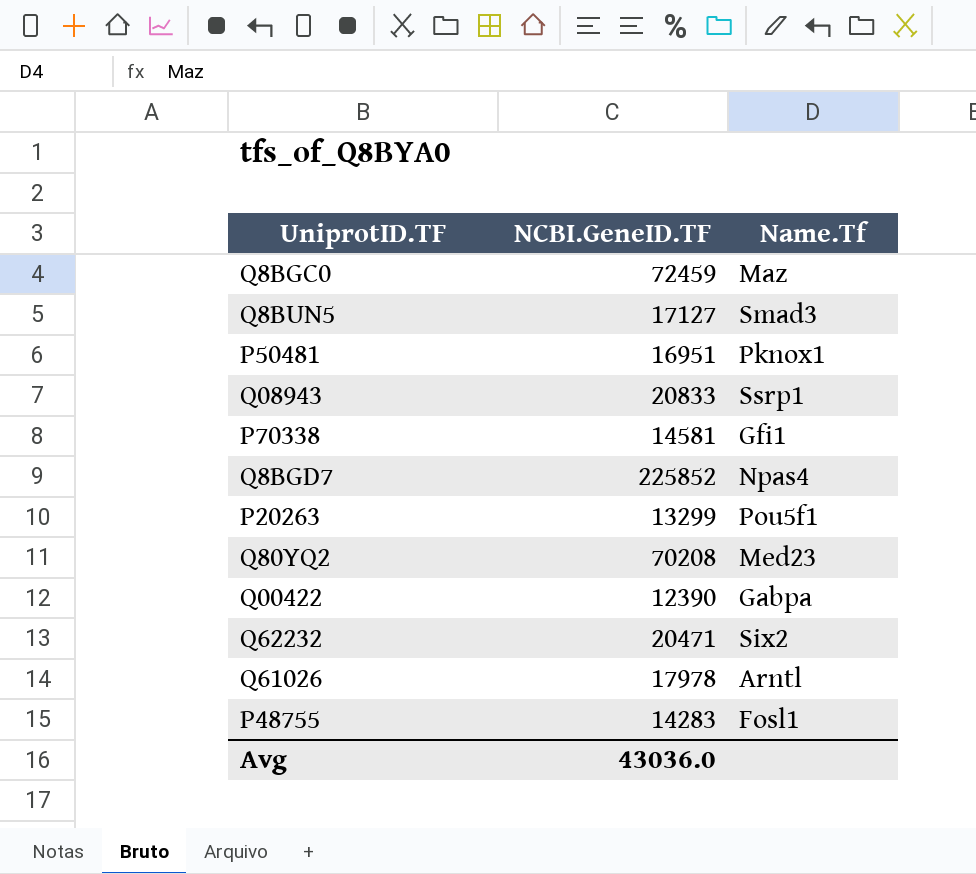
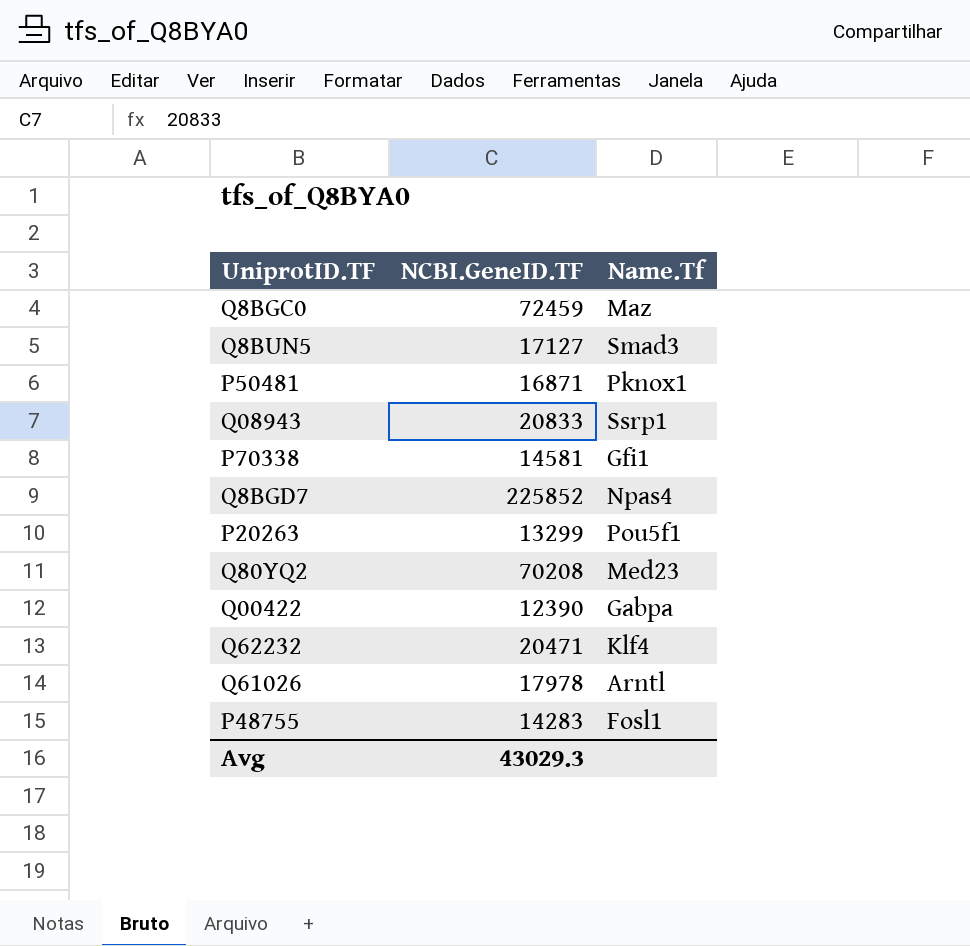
P50481 | NCBI.GeneID.TF: 16951 -> 16871
Q62232 | Name.Tf: Six2 -> Klf4
Avg | NCBI.GeneID.TF: 43036.0 -> 43029.3

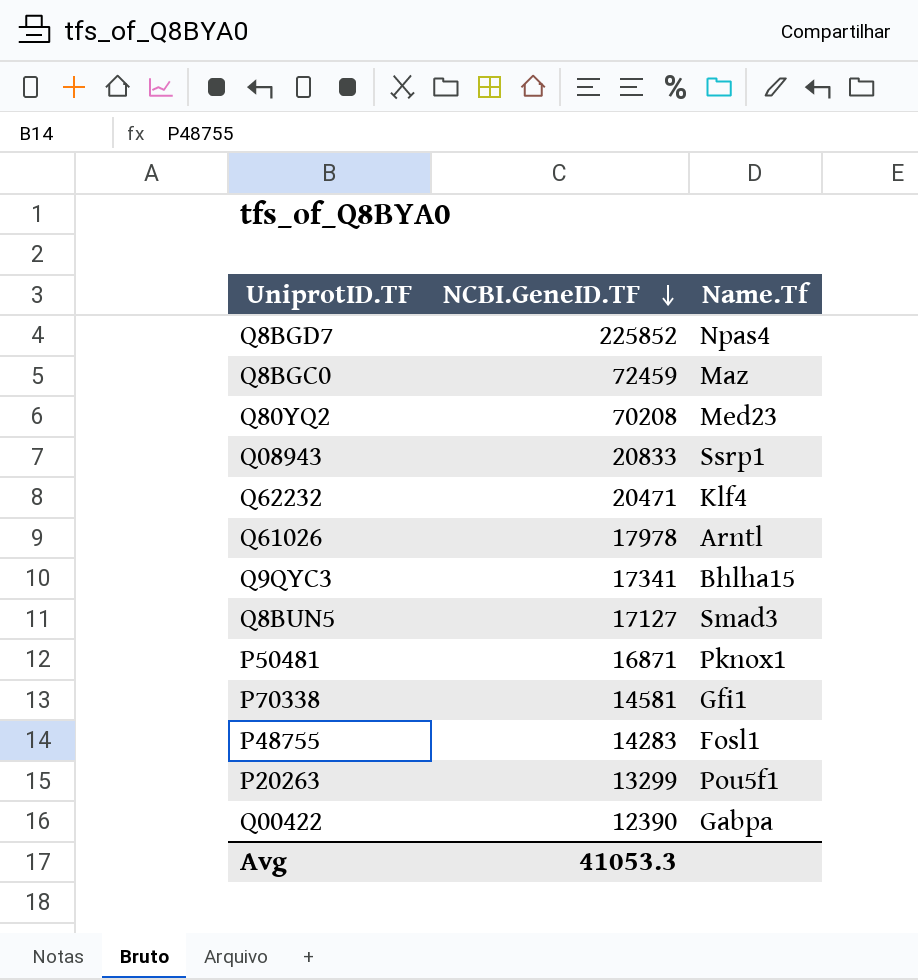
row order: none -> NCBI.GeneID.TF descending
row Q9QYC3: none -> 17341 | Bhlha15
Avg | NCBI.GeneID.TF: 43029.3 -> 41053.3

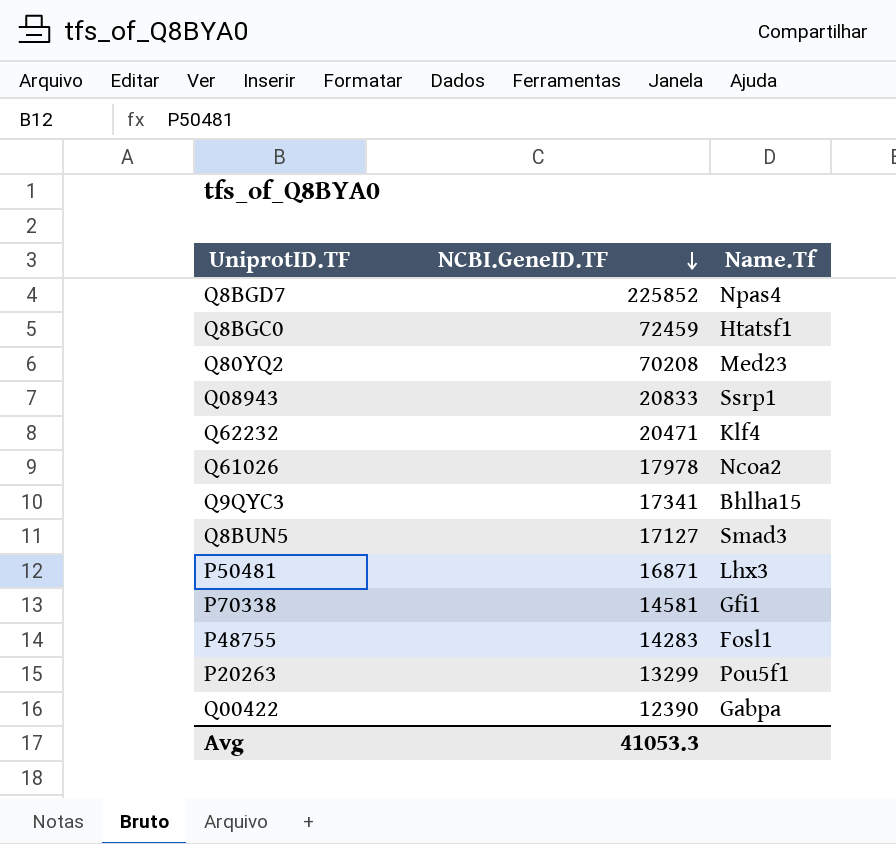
Q8BGC0 | Name.Tf: Maz -> Htatsf1
Q61026 | Name.Tf: Arntl -> Ncoa2
P50481 | Name.Tf: Pknox1 -> Lhx3

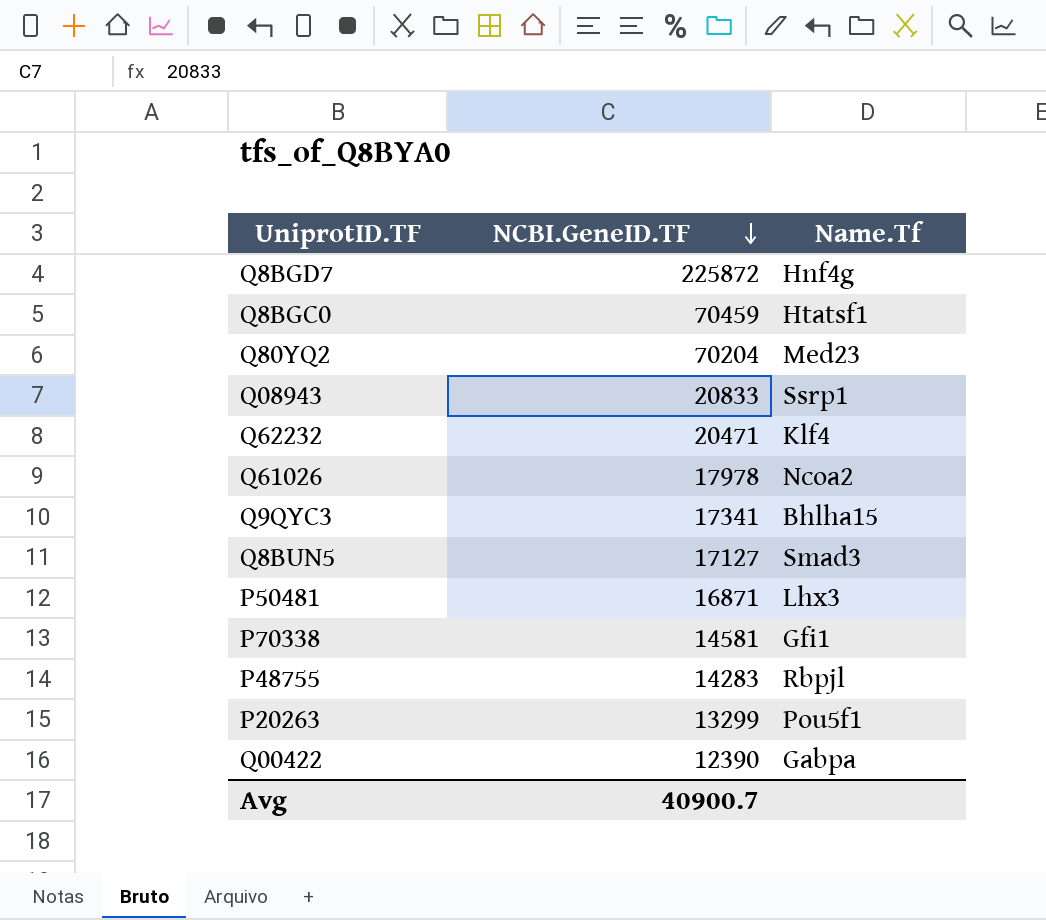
Q8BGD7 | NCBI.GeneID.TF: 225852 -> 225872
Q8BGD7 | Name.Tf: Npas4 -> Hnf4g
Q8BGC0 | NCBI.GeneID.TF: 72459 -> 70459
Q80YQ2 | NCBI.GeneID.TF: 70208 -> 70204
P48755 | Name.Tf: Fosl1 -> Rbpjl
Avg | NCBI.GeneID.TF: 41053.3 -> 40900.7

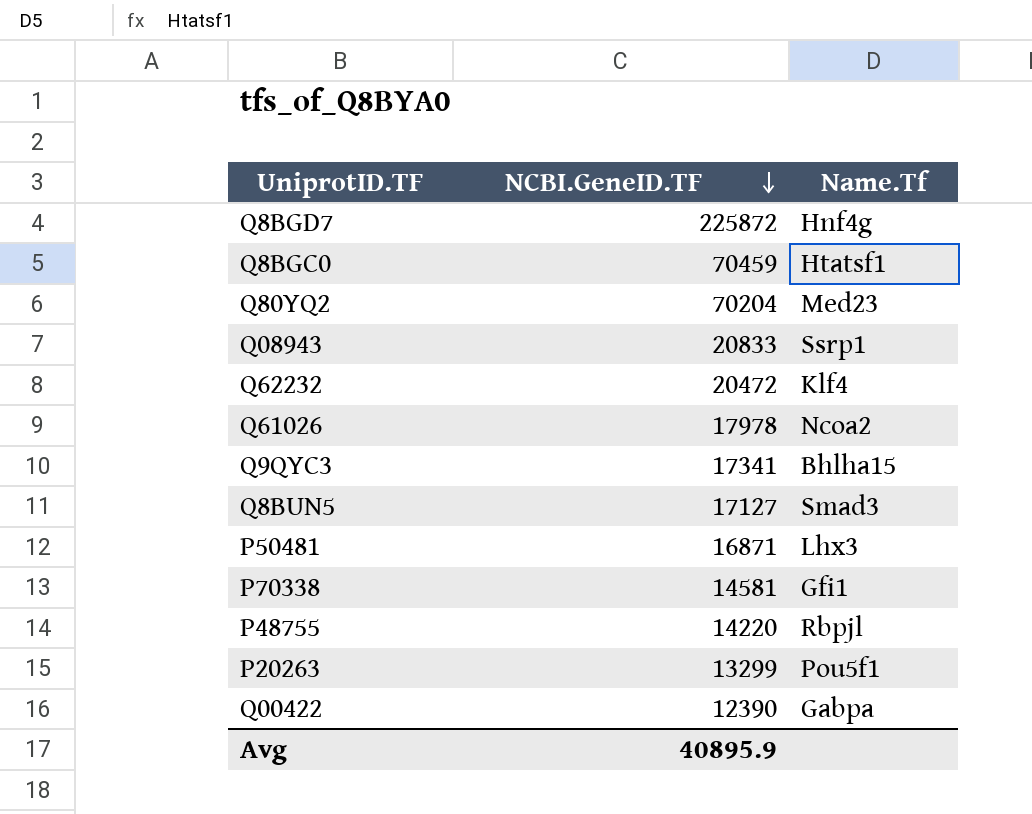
Q62232 | NCBI.GeneID.TF: 20471 -> 20472
P48755 | NCBI.GeneID.TF: 14283 -> 14220
Avg | NCBI.GeneID.TF: 40900.7 -> 40895.9

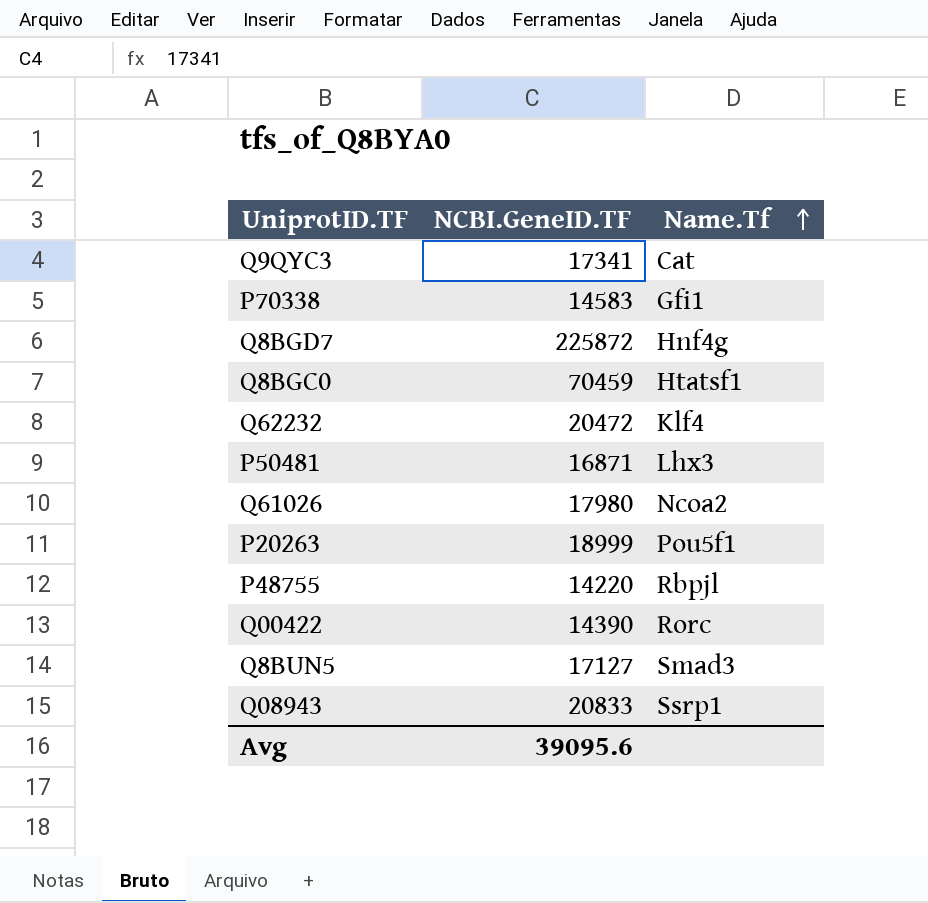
row order: NCBI.GeneID.TF descending -> Name.Tf ascending
row Q80YQ2: 70204 | Med23 -> none
Q9QYC3 | Name.Tf: Bhlha15 -> Cat
P70338 | NCBI.GeneID.TF: 14581 -> 14583
Q61026 | NCBI.GeneID.TF: 17978 -> 17980
P20263 | NCBI.GeneID.TF: 13299 -> 18999
Q00422 | NCBI.GeneID.TF: 12390 -> 14390
Q00422 | Name.Tf: Gabpa -> Rorc
Avg | NCBI.GeneID.TF: 40895.9 -> 39095.6

